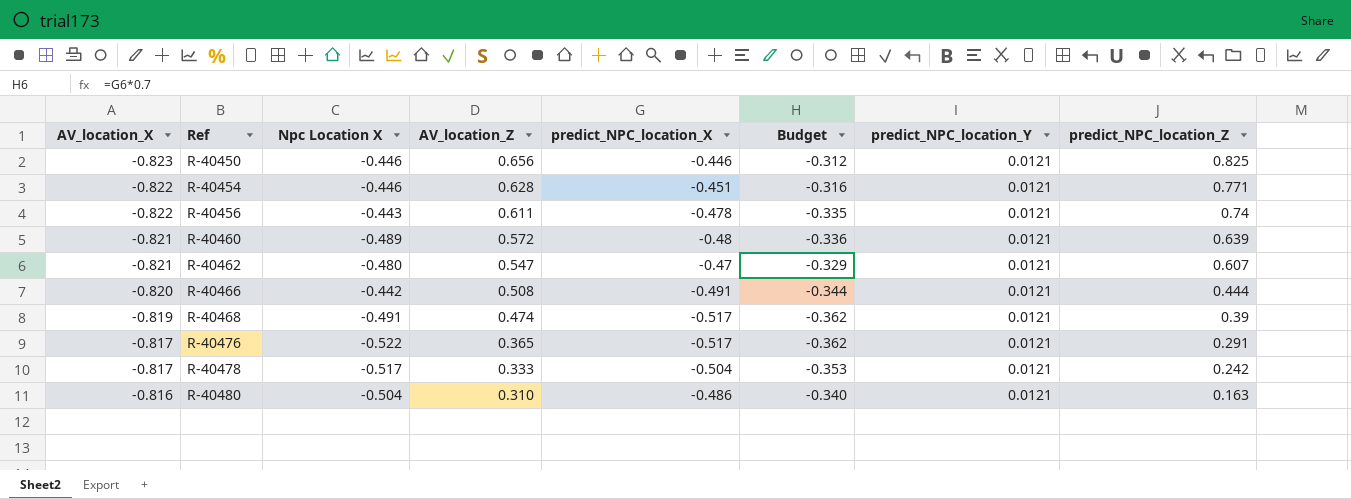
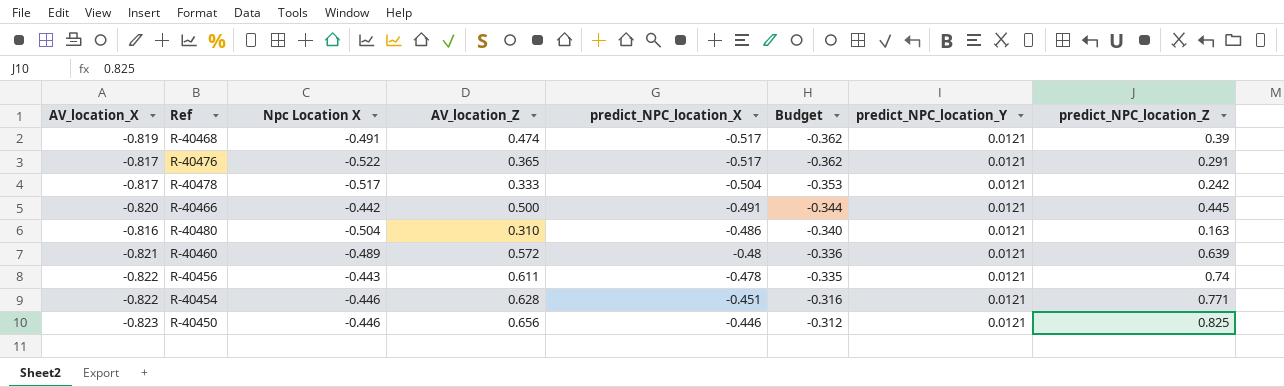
row order: AV_location_X ascending -> predict_NPC_location_X ascending
row R-40462: -0.821 | -0.480 | 0.547 | -0.47 | -0.329 | 0.0121 | 0.607 -> none
R-40466 | AV_location_Z: 0.508 -> 0.500
R-40466 | predict_NPC_location_Z: 0.444 -> 0.445

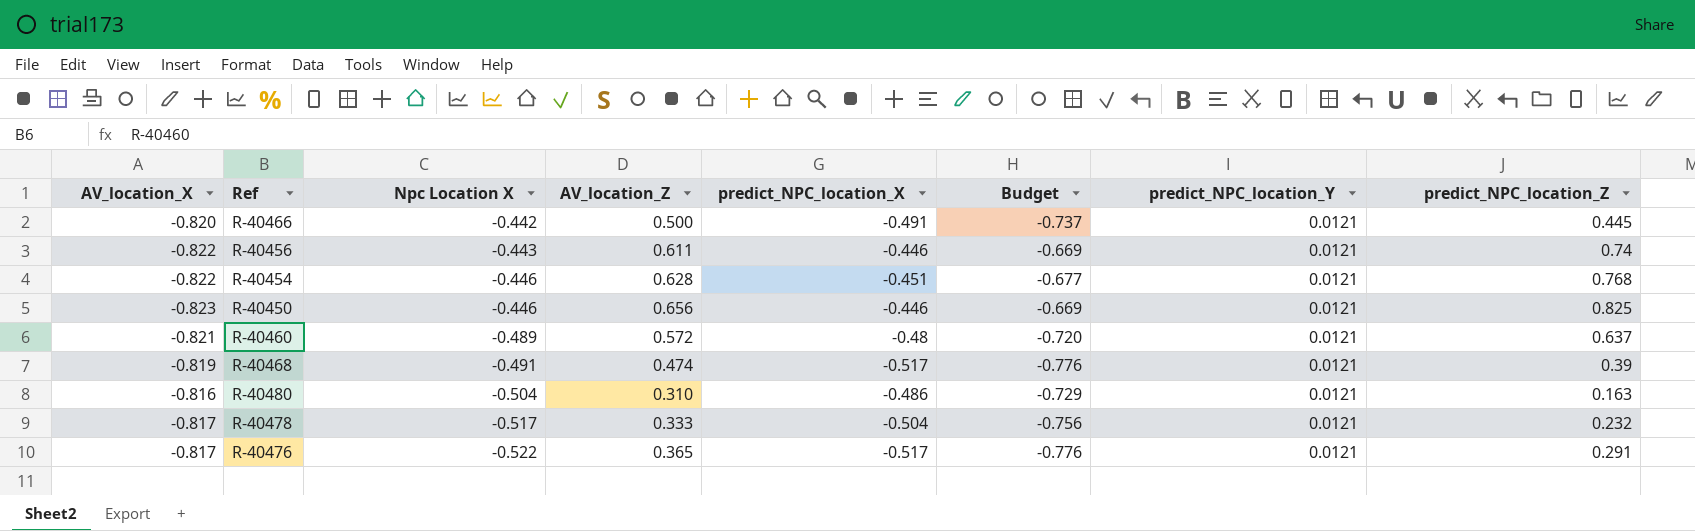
row order: predict_NPC_location_X ascending -> Npc Location X descending
column Budget | formula: [predict_NPC_location_X] * 0.7 -> [predict_NPC_location_X] * 1.5
R-40456 | predict_NPC_location_X: -0.478 -> -0.446
R-40454 | predict_NPC_location_Z: 0.771 -> 0.768
R-40460 | predict_NPC_location_Z: 0.639 -> 0.637
R-40478 | predict_NPC_location_Z: 0.242 -> 0.232

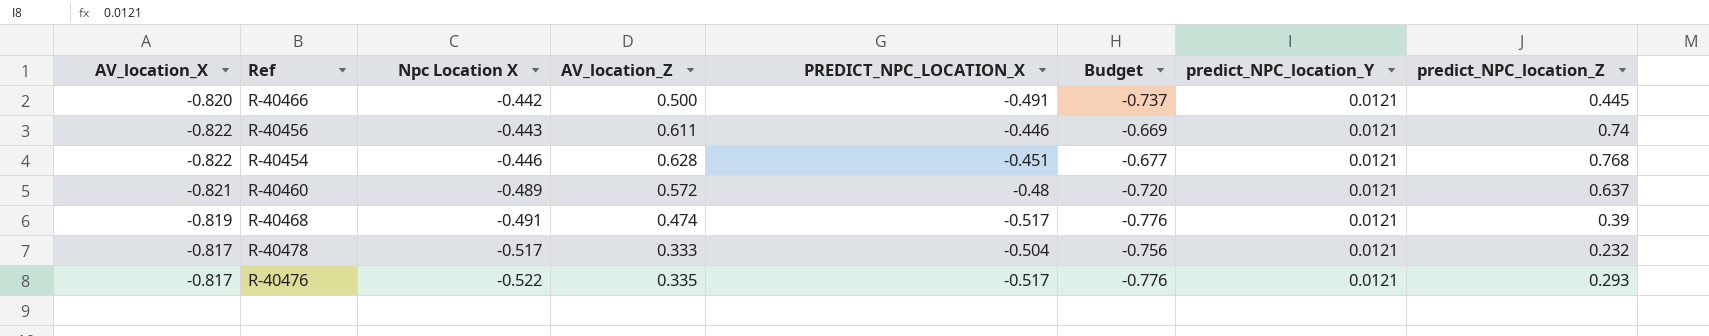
column name: predict_NPC_location_X -> PREDICT_NPC_LOCATION_X
row R-40450: -0.823 | -0.446 | 0.656 | -0.446 | -0.669 | 0.0121 | 0.825 -> none
row R-40480: -0.816 | -0.504 | 0.310 | -0.486 | -0.729 | 0.0121 | 0.163 -> none
R-40476 | AV_location_Z: 0.365 -> 0.335
R-40476 | predict_NPC_location_Z: 0.291 -> 0.293

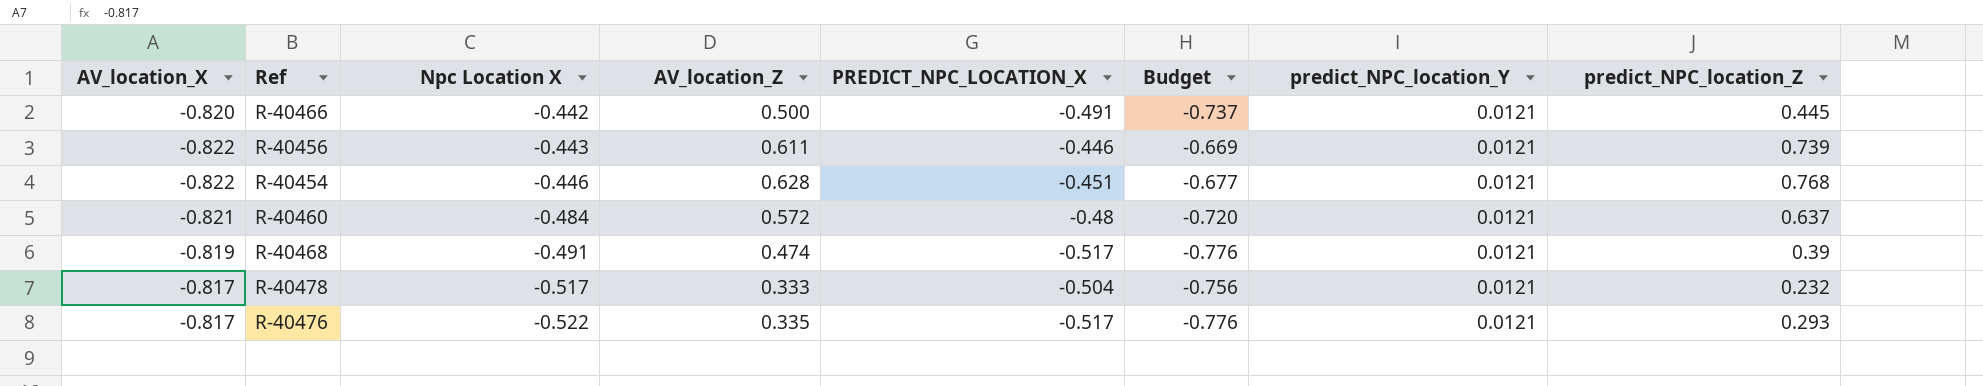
R-40456 | predict_NPC_location_Z: 0.74 -> 0.739
R-40460 | Npc Location X: -0.489 -> -0.484

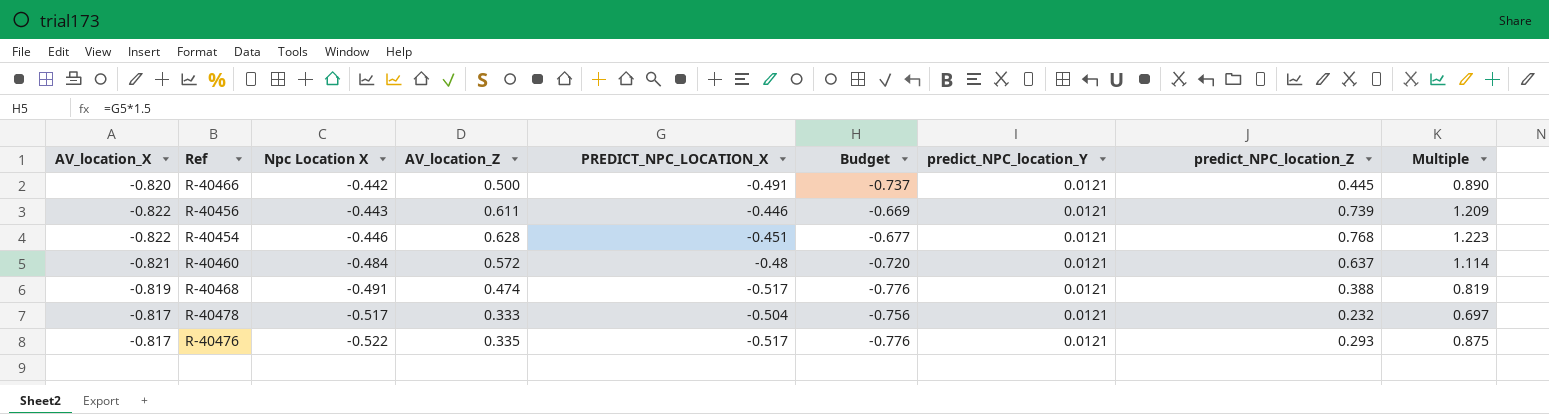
column Multiple | formula: none -> [predict_NPC_location_Z] / [AV_location_Z]
R-40468 | predict_NPC_location_Z: 0.39 -> 0.388

